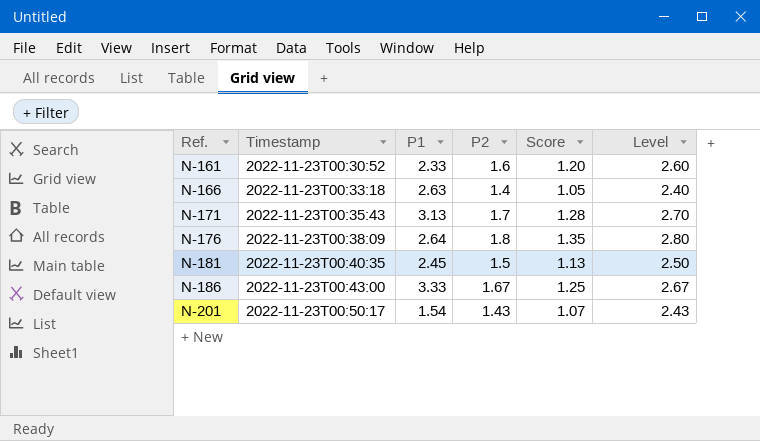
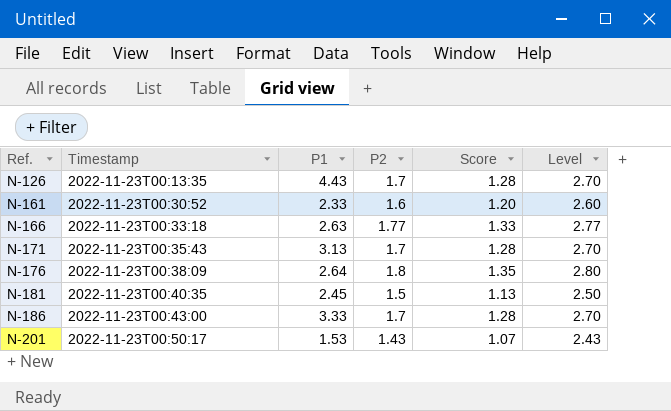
row N-126: none -> 2022-11-23T00:13:35 | 4.43 | 1.7 | 1.28 | 2.70
N-166 | P2: 1.4 -> 1.77
N-166 | Score: 1.05 -> 1.33
N-166 | Level: 2.40 -> 2.77
N-186 | P2: 1.67 -> 1.7
N-186 | Score: 1.25 -> 1.28
N-186 | Level: 2.67 -> 2.70
N-201 | P1: 1.54 -> 1.53

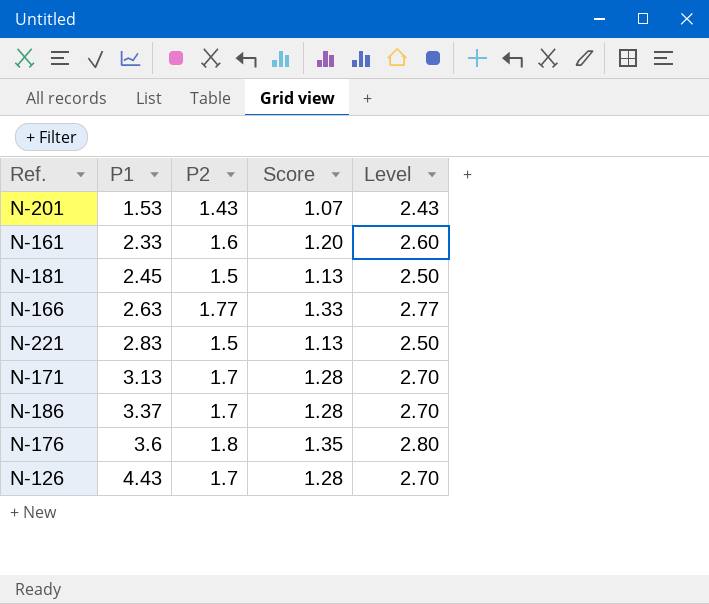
row order: Ref. ascending -> P1 ascending
column Timestamp | position: 2 -> none
row N-221: none -> 2.83 | 1.5 | 1.13 | 2.50
N-186 | P1: 3.33 -> 3.37
N-176 | P1: 2.64 -> 3.6

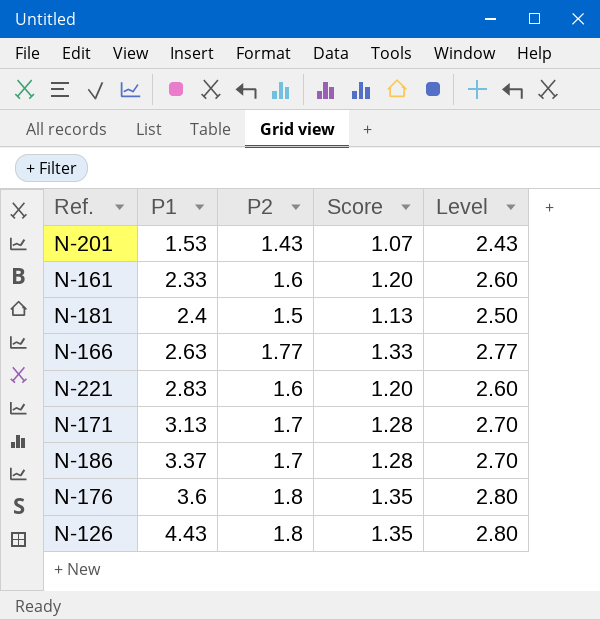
N-181 | P1: 2.45 -> 2.4
N-221 | P2: 1.5 -> 1.6
N-221 | Score: 1.13 -> 1.20
N-221 | Level: 2.50 -> 2.60
N-126 | P2: 1.7 -> 1.8
N-126 | Score: 1.28 -> 1.35
N-126 | Level: 2.70 -> 2.80

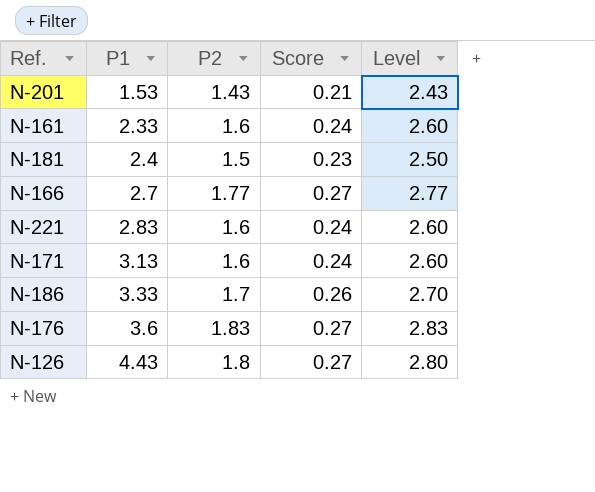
column Score | formula: [P2] * 0.75 -> [P2] * 0.15
N-166 | P1: 2.63 -> 2.7
N-171 | P2: 1.7 -> 1.6
N-171 | Level: 2.70 -> 2.60
N-186 | P1: 3.37 -> 3.33
N-176 | P2: 1.8 -> 1.83
N-176 | Level: 2.80 -> 2.83

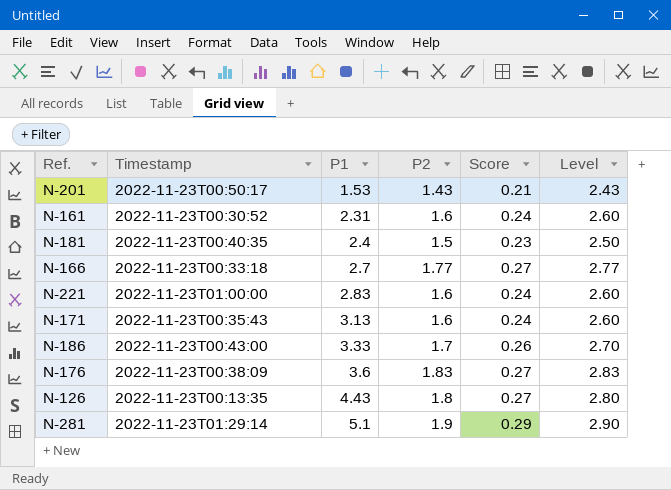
column Timestamp | position: none -> 2
N-161 | P1: 2.33 -> 2.31
row N-281: none -> 2022-11-23T01:29:14 | 5.1 | 1.9 | 0.29 | 2.90

